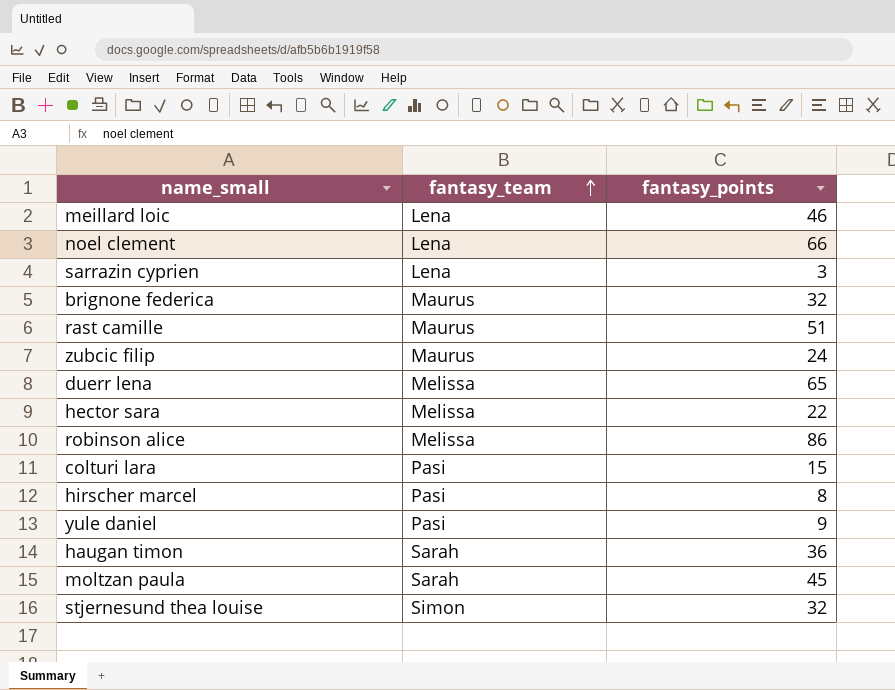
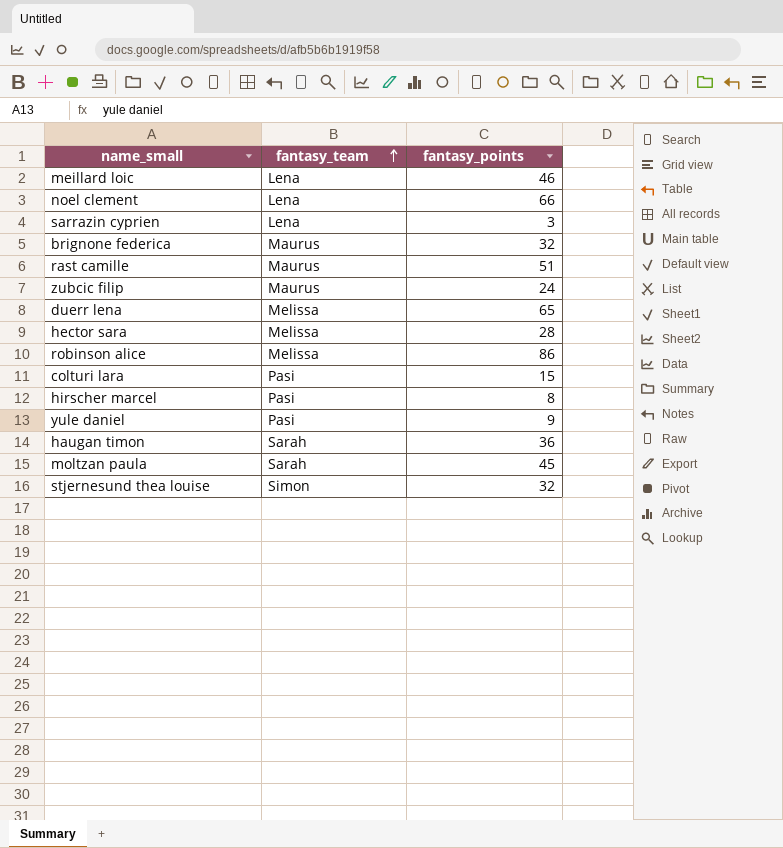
hector sara | fantasy_points: 22 -> 28

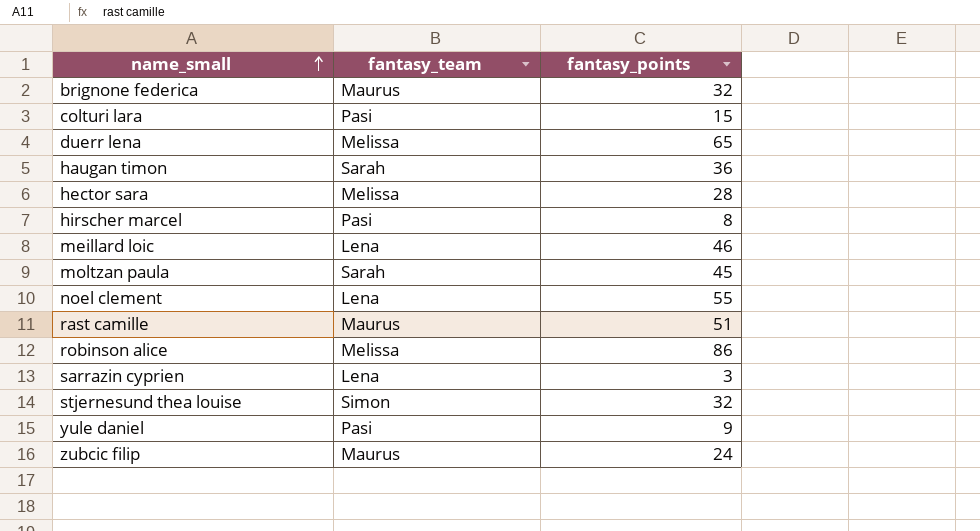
row order: fantasy_team ascending -> name_small ascending
noel clement | fantasy_points: 66 -> 55

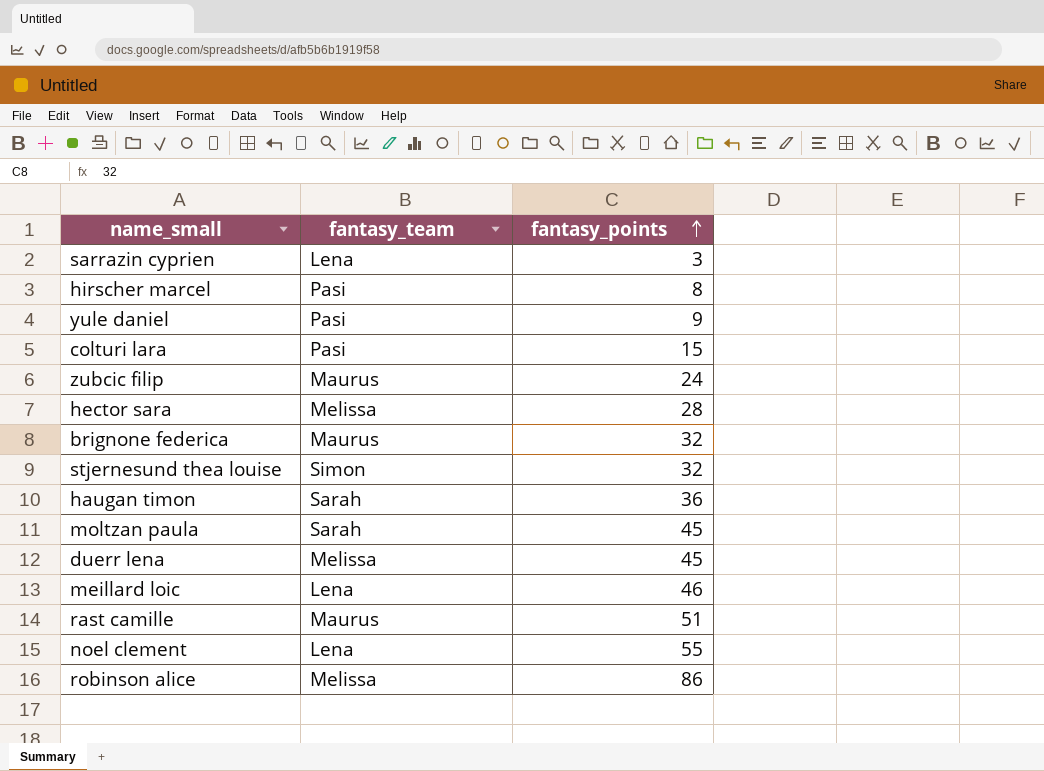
row order: name_small ascending -> fantasy_points ascending
duerr lena | fantasy_points: 65 -> 45

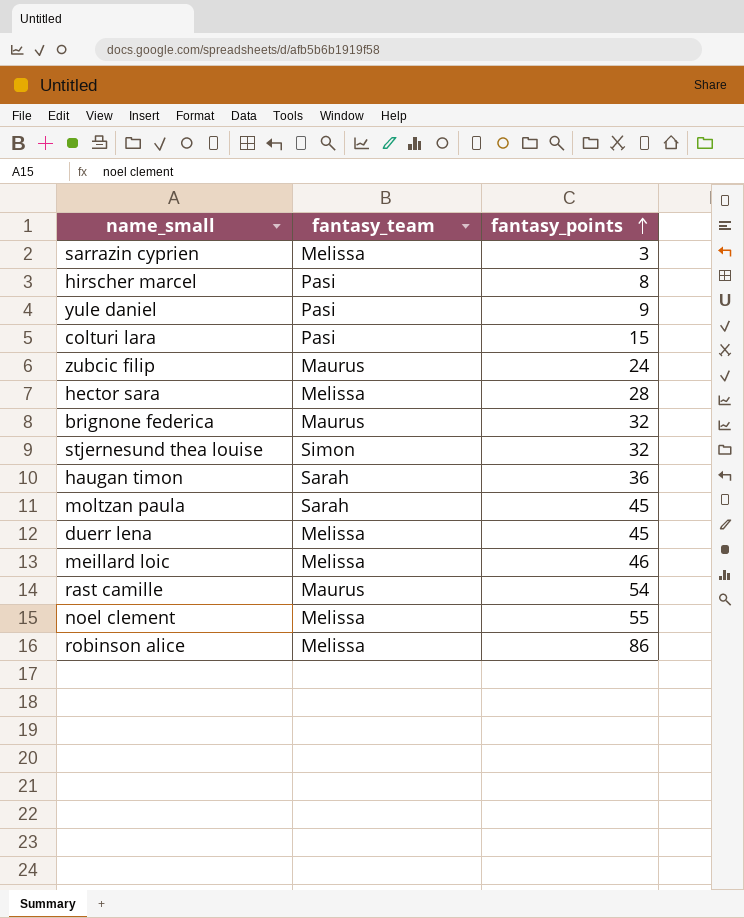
sarrazin cyprien | fantasy_team: Lena -> Melissa
meillard loic | fantasy_team: Lena -> Melissa
rast camille | fantasy_points: 51 -> 54
noel clement | fantasy_team: Lena -> Melissa

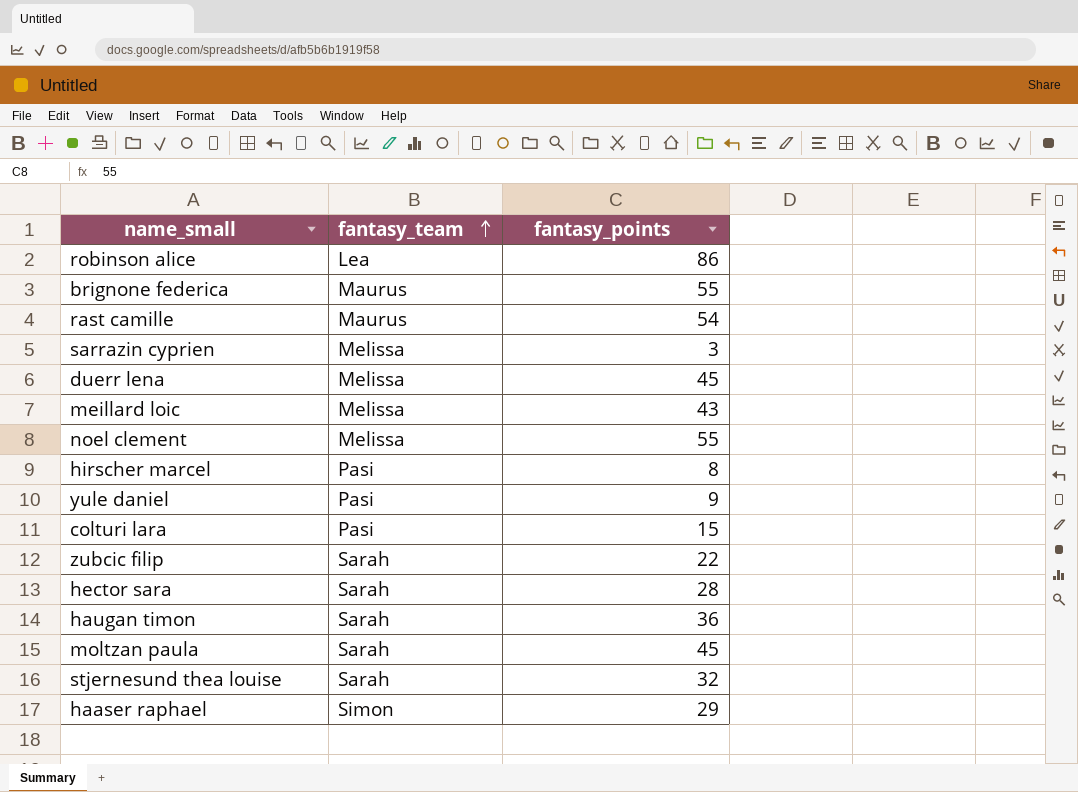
row order: fantasy_points ascending -> fantasy_team ascending
robinson alice | fantasy_team: Melissa -> Lea
brignone federica | fantasy_points: 32 -> 55
meillard loic | fantasy_points: 46 -> 43
zubcic filip | fantasy_team: Maurus -> Sarah
zubcic filip | fantasy_points: 24 -> 22
hector sara | fantasy_team: Melissa -> Sarah
stjernesund thea louise | fantasy_team: Simon -> Sarah
row haaser raphael: none -> Simon | 29

